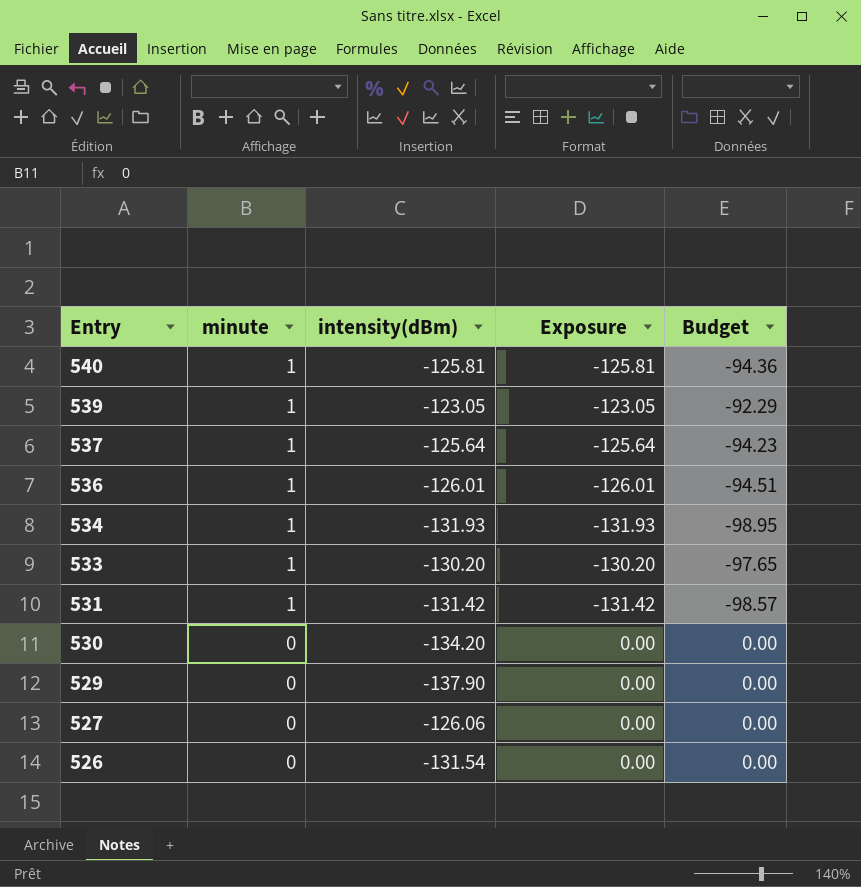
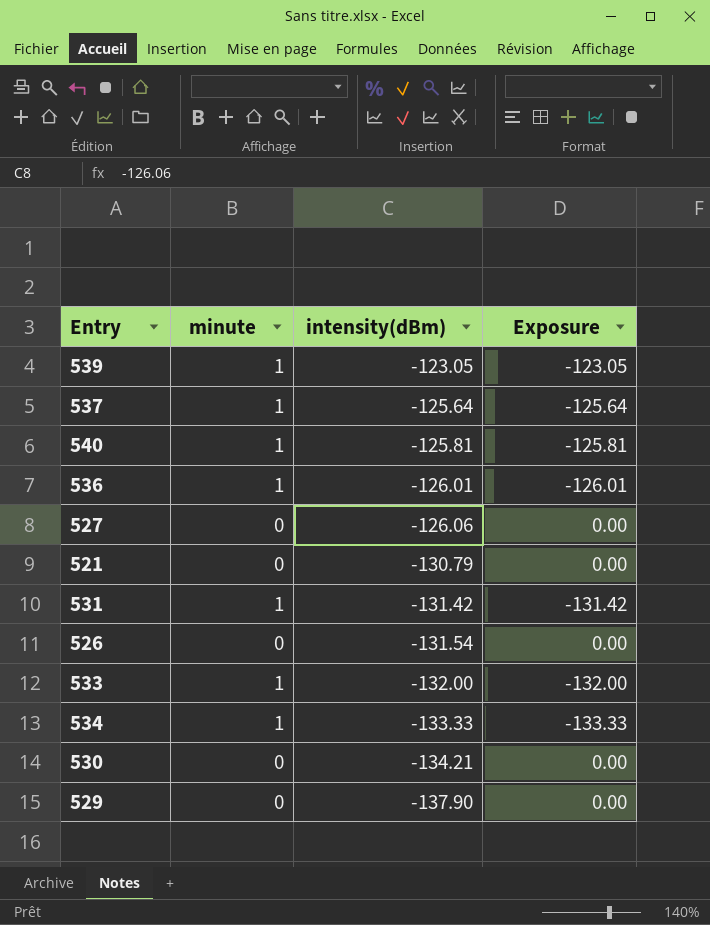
row order: Entry descending -> intensity(dBm) descending
column Budget | formula: [Exposure] * 0.75 -> none
row 521: none -> 0 | -130.79 | 0.00
533 | intensity(dBm): -130.20 -> -132.00
533 | Exposure: -130.20 -> -132.00
534 | intensity(dBm): -131.93 -> -133.33
534 | Exposure: -131.93 -> -133.33
530 | intensity(dBm): -134.20 -> -134.21

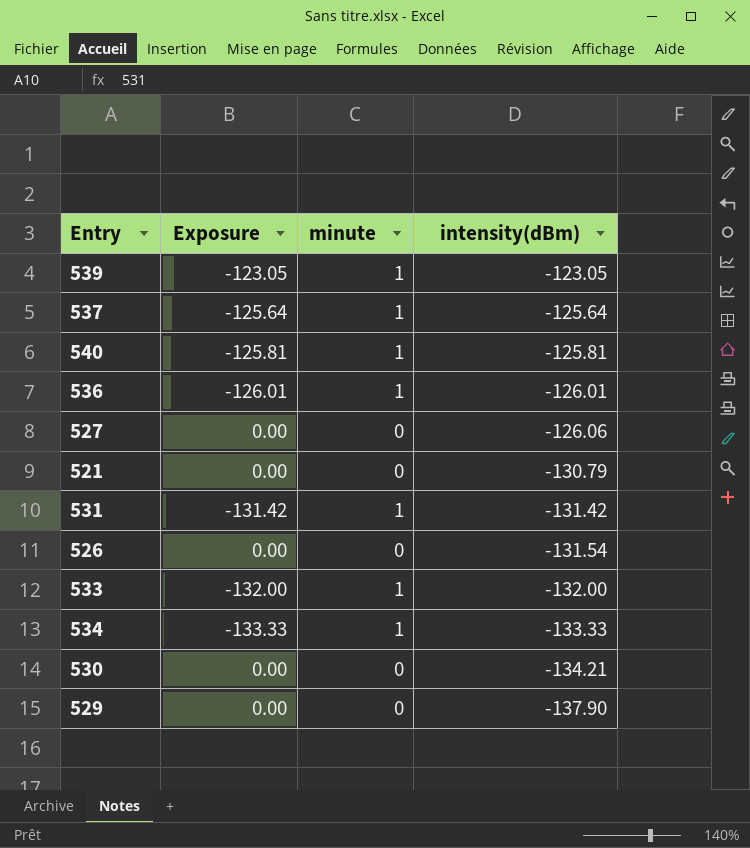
column Exposure | position: 4 -> 2

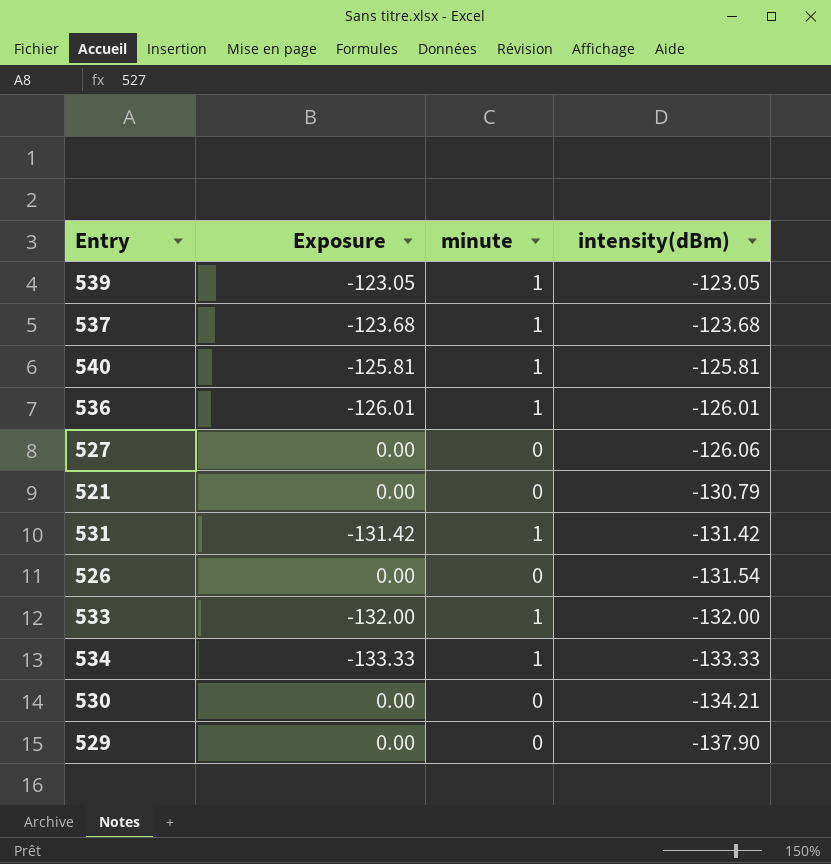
537 | Exposure: -125.64 -> -123.68
537 | intensity(dBm): -125.64 -> -123.68

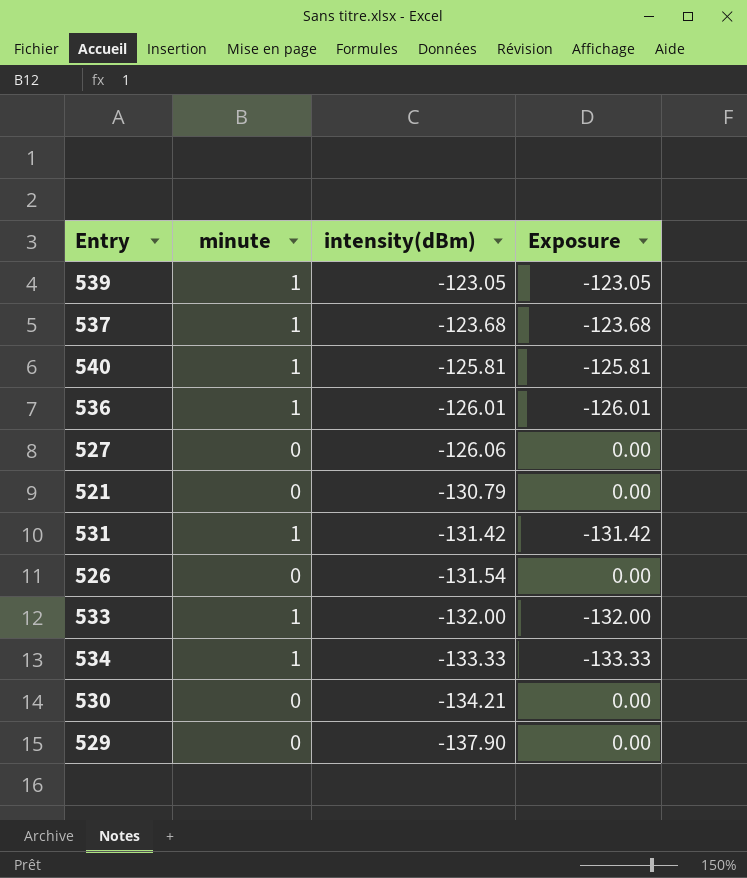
column Exposure | position: 2 -> 4

